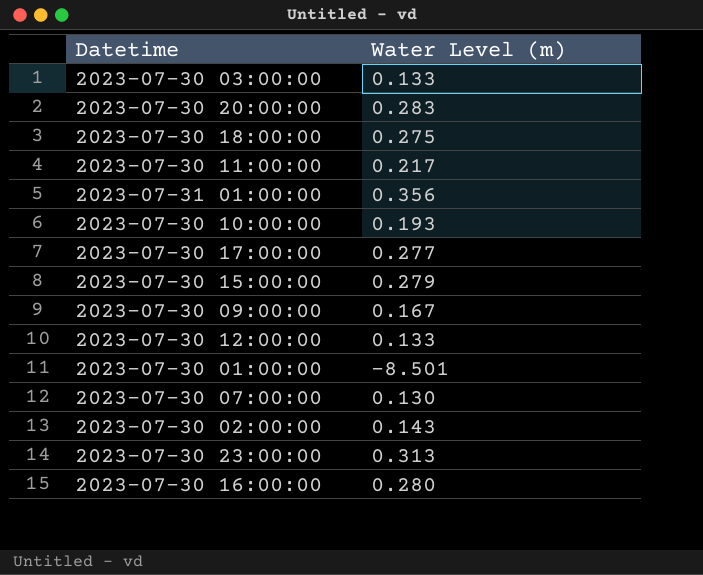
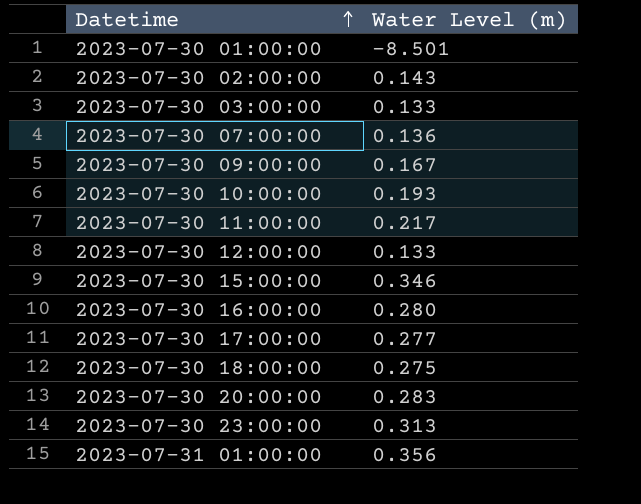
row order: none -> Datetime ascending
2023-07-30 07:00:00 | Water Level (m): 0.130 -> 0.136
2023-07-30 15:00:00 | Water Level (m): 0.279 -> 0.346

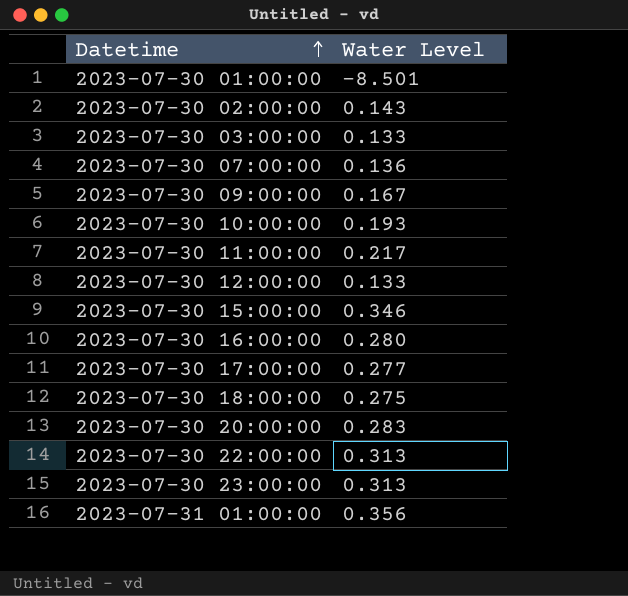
column name: Water Level (m) -> Water Level
row 2023-07-30 22:00:00: none -> 0.313

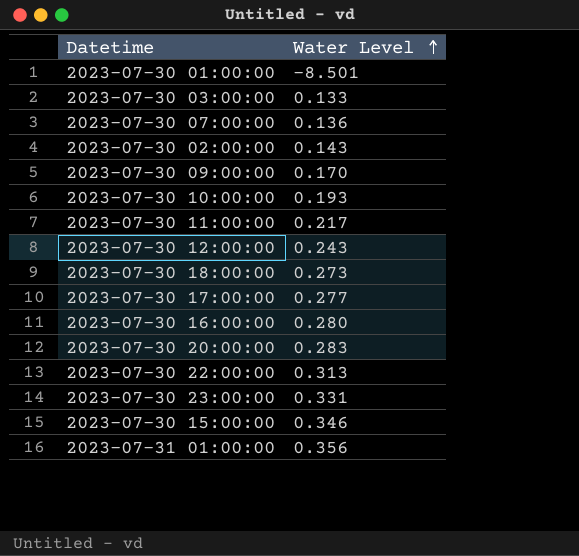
row order: Datetime ascending -> Water Level ascending
2023-07-30 09:00:00 | Water Level: 0.167 -> 0.170
2023-07-30 12:00:00 | Water Level: 0.133 -> 0.243
2023-07-30 18:00:00 | Water Level: 0.275 -> 0.273
2023-07-30 23:00:00 | Water Level: 0.313 -> 0.331

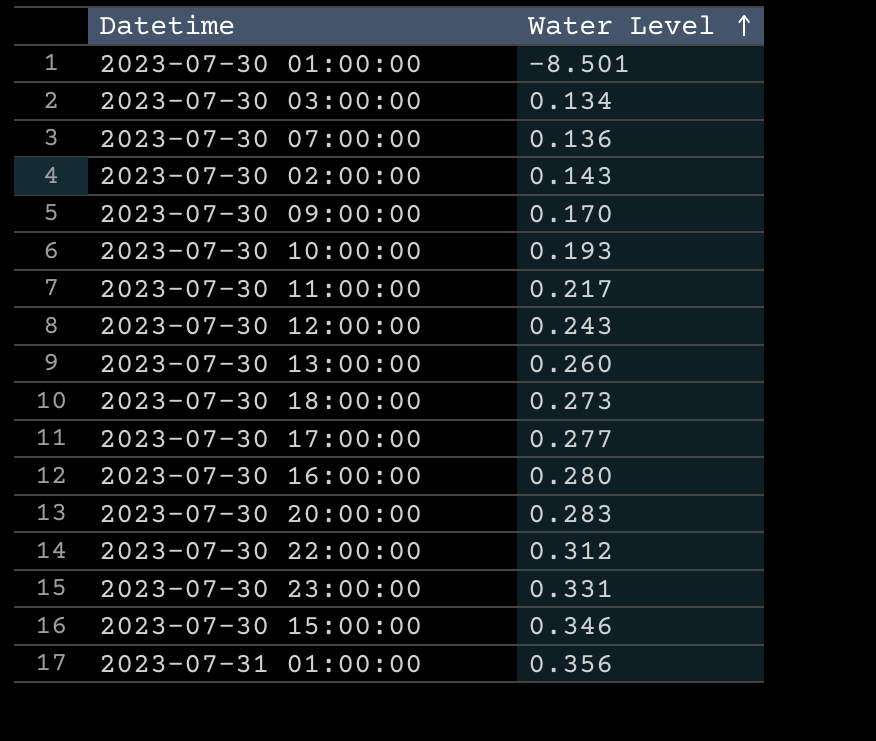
2023-07-30 03:00:00 | Water Level: 0.133 -> 0.134
row 2023-07-30 13:00:00: none -> 0.260
2023-07-30 22:00:00 | Water Level: 0.313 -> 0.312

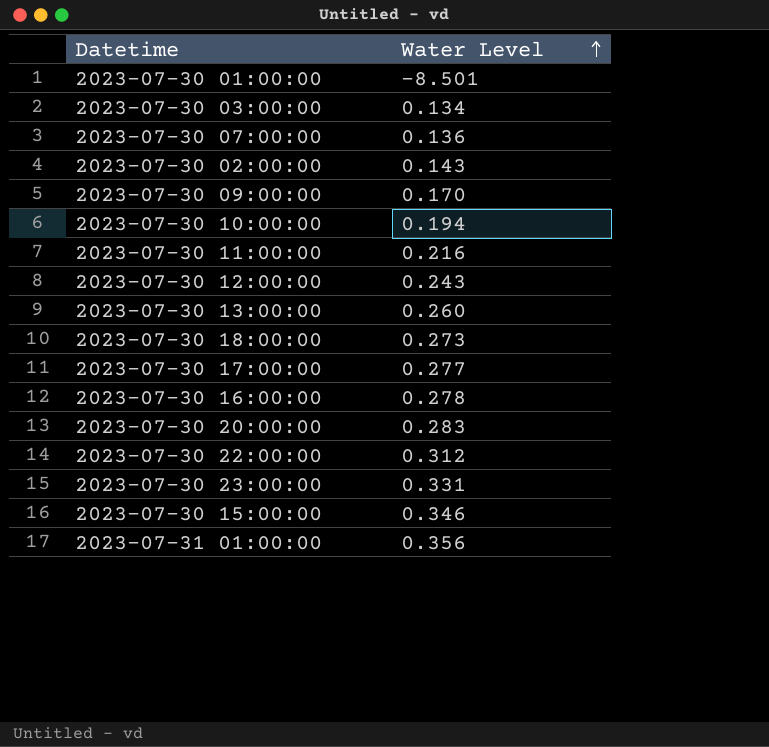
2023-07-30 10:00:00 | Water Level: 0.193 -> 0.194
2023-07-30 11:00:00 | Water Level: 0.217 -> 0.216
2023-07-30 16:00:00 | Water Level: 0.280 -> 0.278

